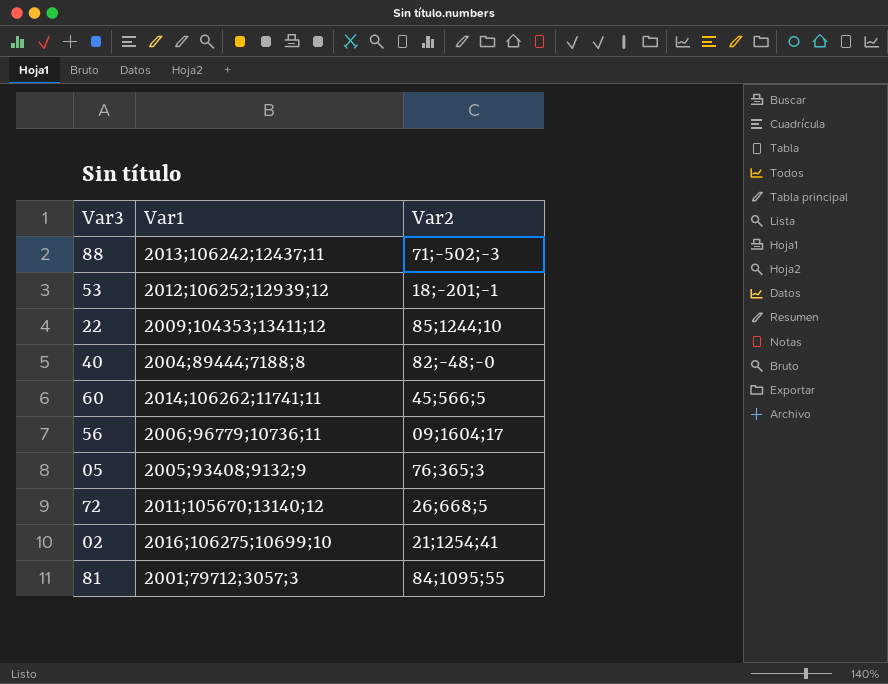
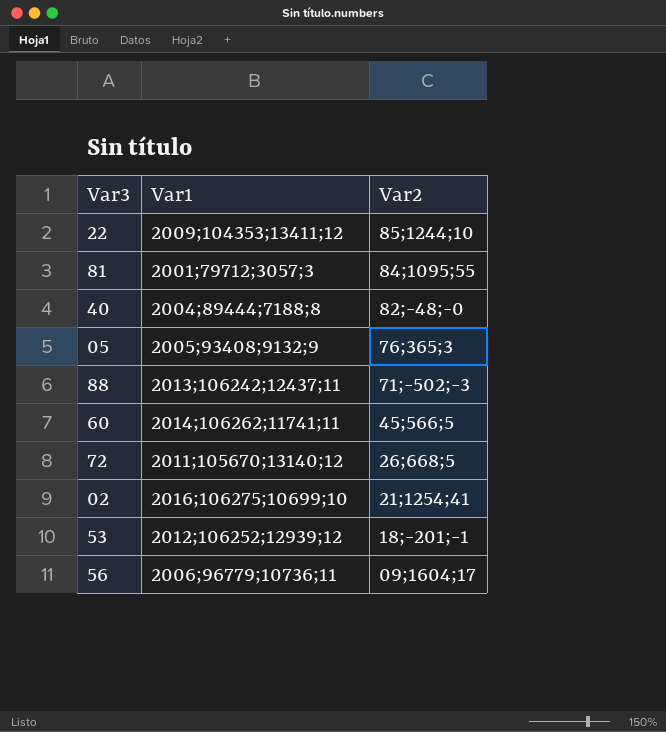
row order: none -> Var2 descending

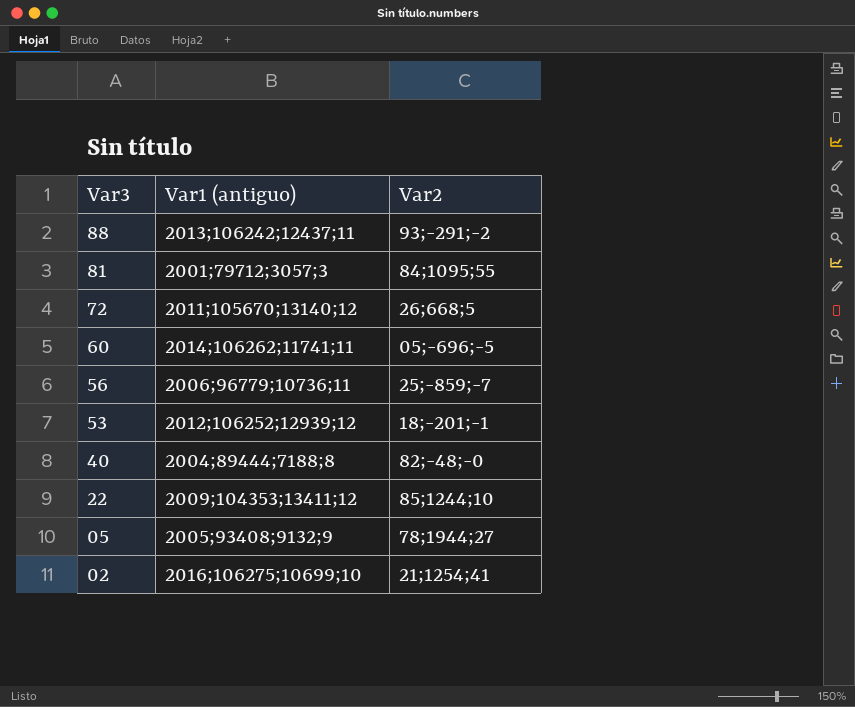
row order: Var2 descending -> Var3 descending
column name: Var1 -> Var1 (antiguo)
88 | Var2: 71;-502;-3 -> 93;-291;-2
60 | Var2: 45;566;5 -> 05;-696;-5
56 | Var2: 09;1604;17 -> 25;-859;-7
05 | Var2: 76;365;3 -> 78;1944;27

